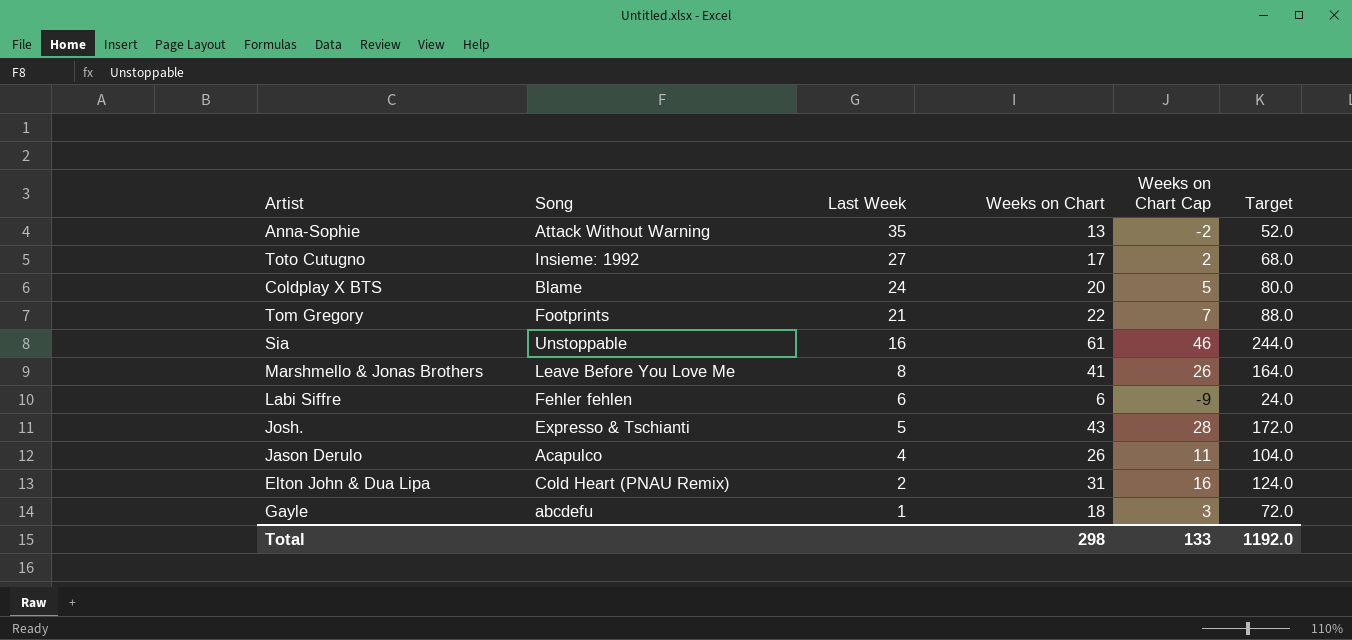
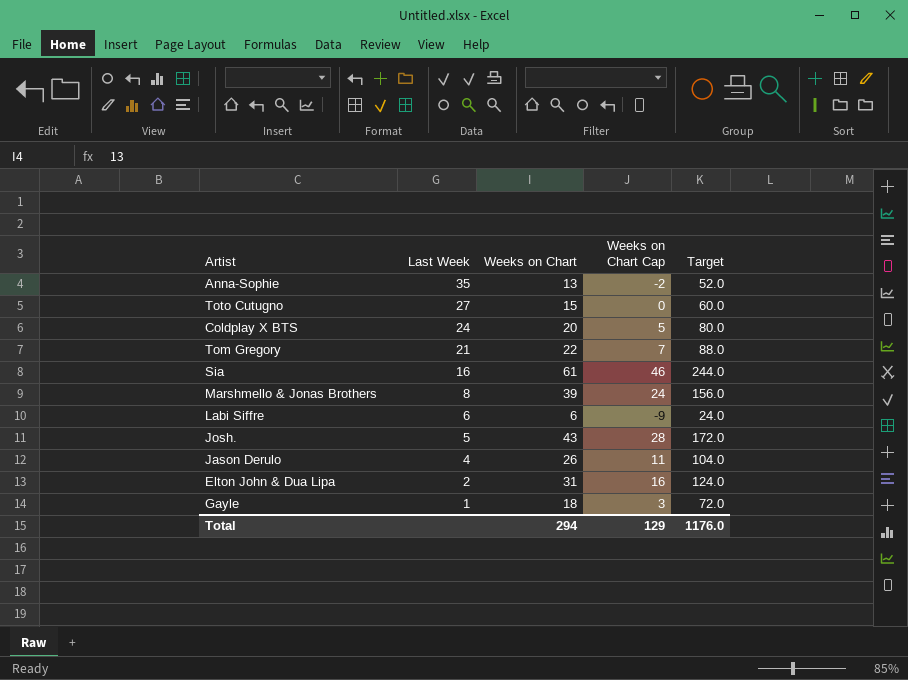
column Song | position: 2 -> none
Toto Cutugno | Weeks on Chart: 17 -> 15
Toto Cutugno | Weeks on Chart Cap: 2 -> 0
Toto Cutugno | Target: 68.0 -> 60.0
Marshmello & Jonas Brothers | Weeks on Chart: 41 -> 39
Marshmello & Jonas Brothers | Weeks on Chart Cap: 26 -> 24
Marshmello & Jonas Brothers | Target: 164.0 -> 156.0
Total | Weeks on Chart: 298 -> 294
Total | Weeks on Chart Cap: 133 -> 129
Total | Target: 1192.0 -> 1176.0

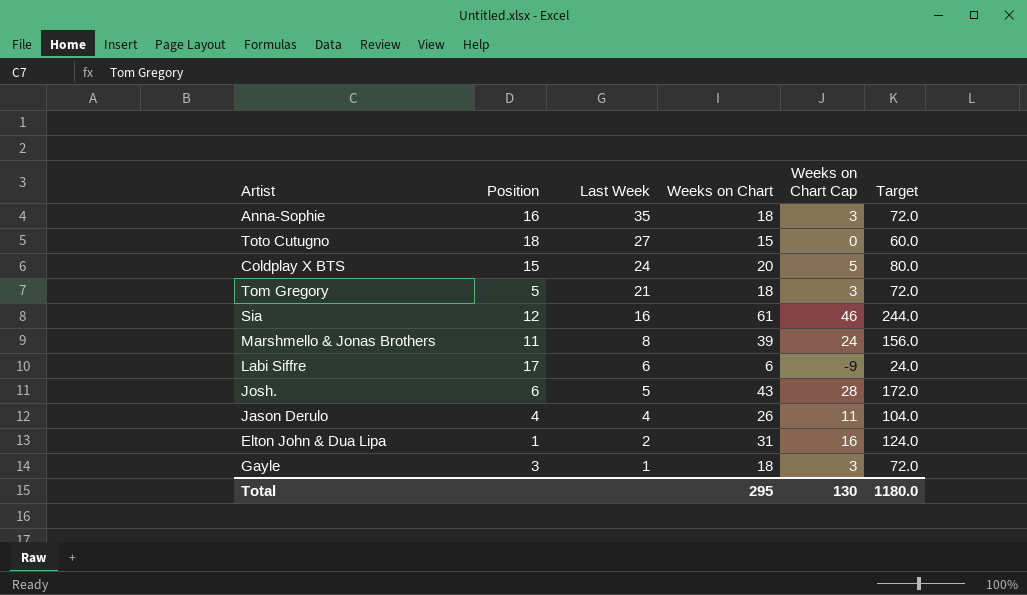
column Position | position: none -> 2
Anna-Sophie | Weeks on Chart: 13 -> 18
Anna-Sophie | Weeks on Chart Cap: -2 -> 3
Anna-Sophie | Target: 52.0 -> 72.0
Tom Gregory | Weeks on Chart: 22 -> 18
Tom Gregory | Weeks on Chart Cap: 7 -> 3
Tom Gregory | Target: 88.0 -> 72.0
Total | Weeks on Chart: 294 -> 295
Total | Weeks on Chart Cap: 129 -> 130
Total | Target: 1176.0 -> 1180.0

